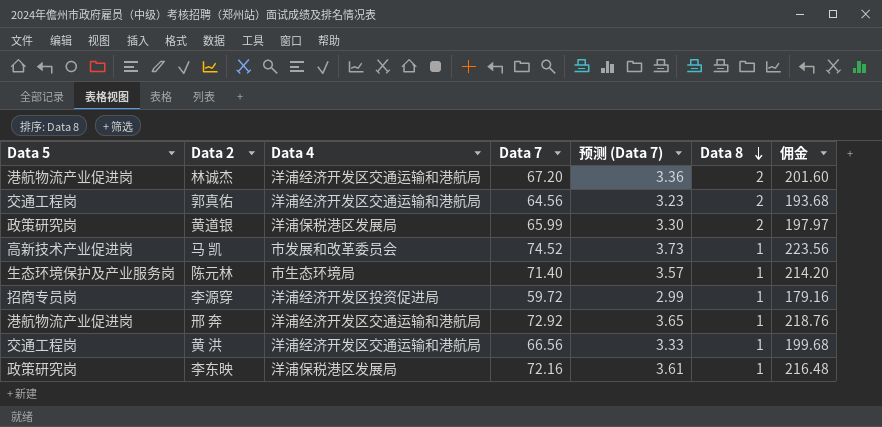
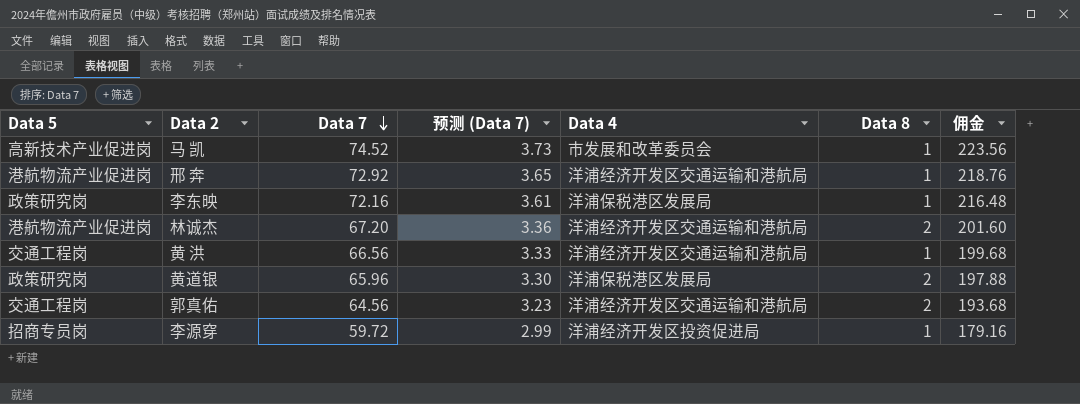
row order: Data 8 descending -> Data 7 descending
column Data 4 | position: 3 -> 5
row 陈元林: 生态环境保护及产业服务岗 | 市生态环境局 | 71.40 | 3.57 | 1 | 214.20 -> none
黄道银 | Data 7: 65.99 -> 65.96
黄道银 | 佣金: 197.97 -> 197.88

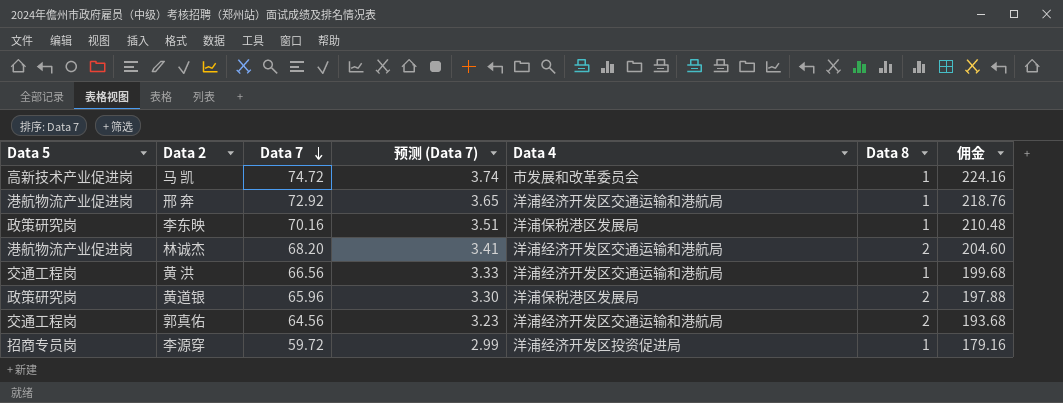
马 凯 | Data 7: 74.52 -> 74.72
马 凯 | 预测 (Data 7): 3.73 -> 3.74
马 凯 | 佣金: 223.56 -> 224.16
李东映 | Data 7: 72.16 -> 70.16
李东映 | 预测 (Data 7): 3.61 -> 3.51
李东映 | 佣金: 216.48 -> 210.48
林诚杰 | Data 7: 67.20 -> 68.20
林诚杰 | 预测 (Data 7): 3.36 -> 3.41
林诚杰 | 佣金: 201.60 -> 204.60

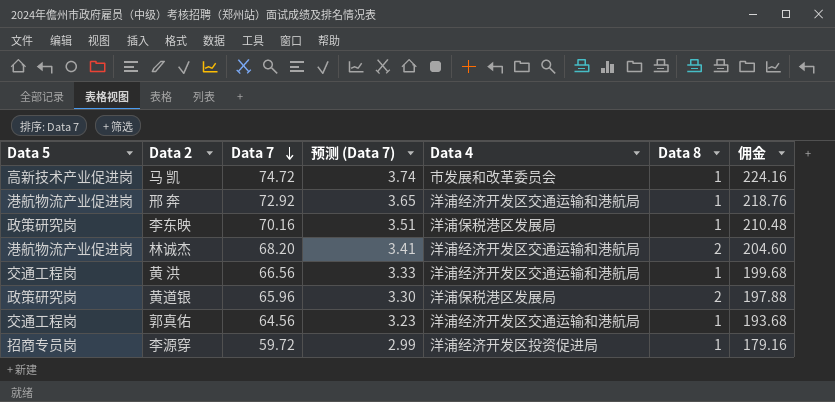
郭真佑 | Data 8: 2 -> 1

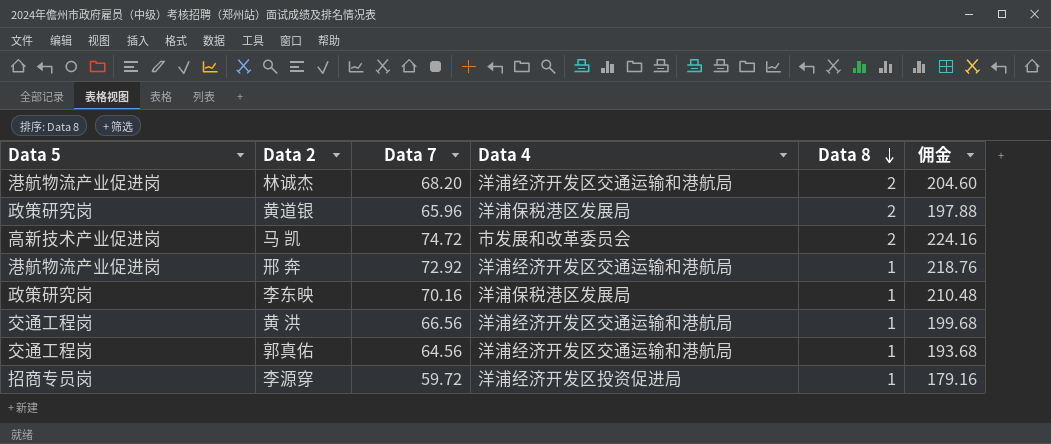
row order: Data 7 descending -> Data 8 descending
column 预测 (Data 7) | formula: [Data 7] * 0.05 -> none
马 凯 | Data 8: 1 -> 2

